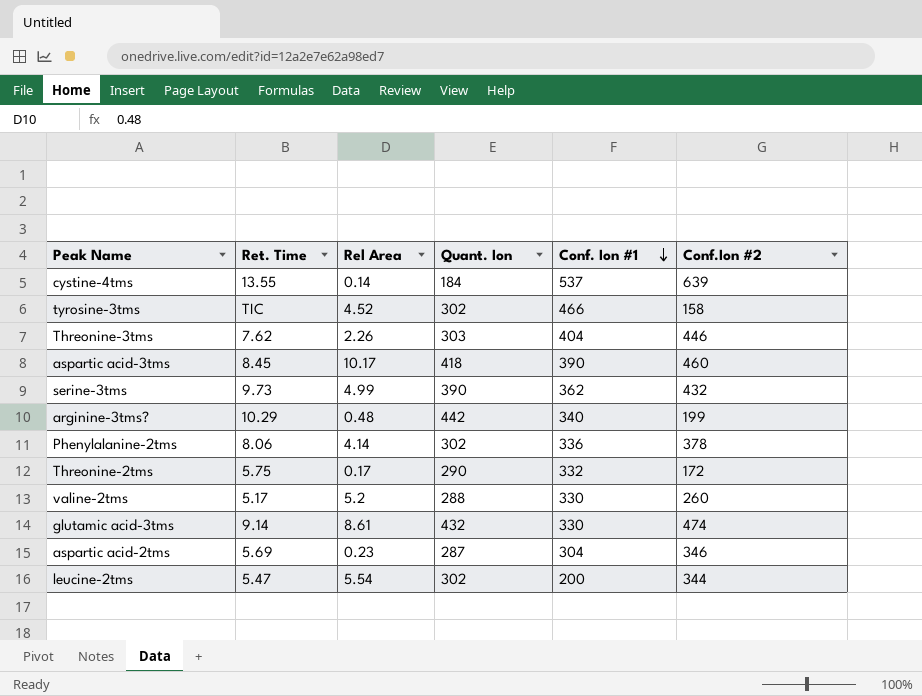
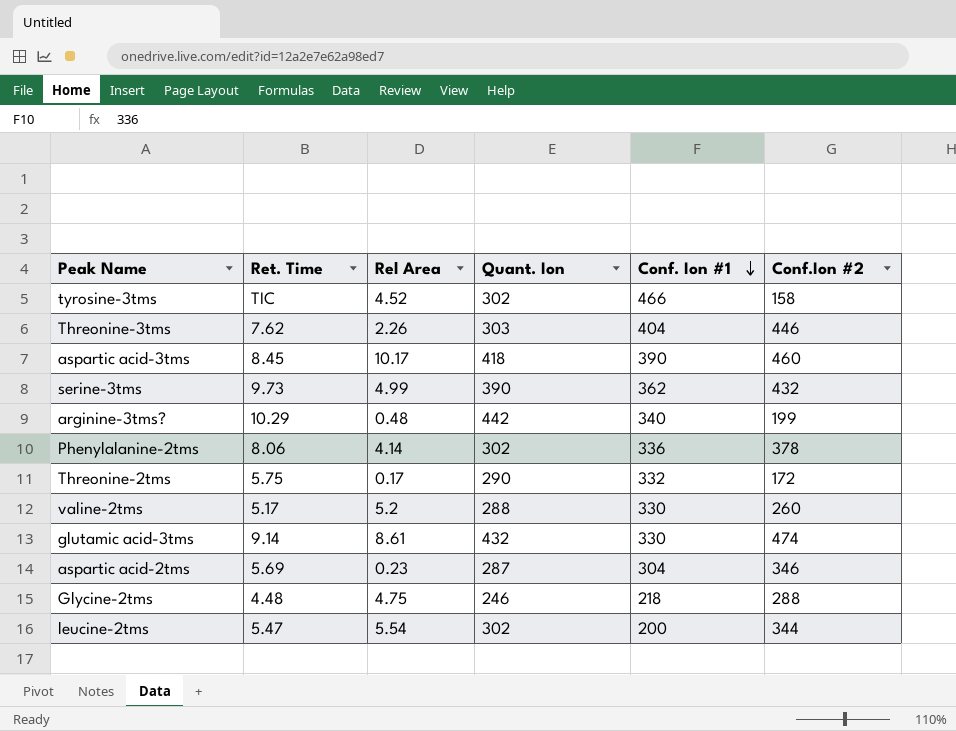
row cystine-4tms: 13.55 | 0.14 | 184 | 537 | 639 -> none
row Glycine-2tms: none -> 4.48 | 4.75 | 246 | 218 | 288

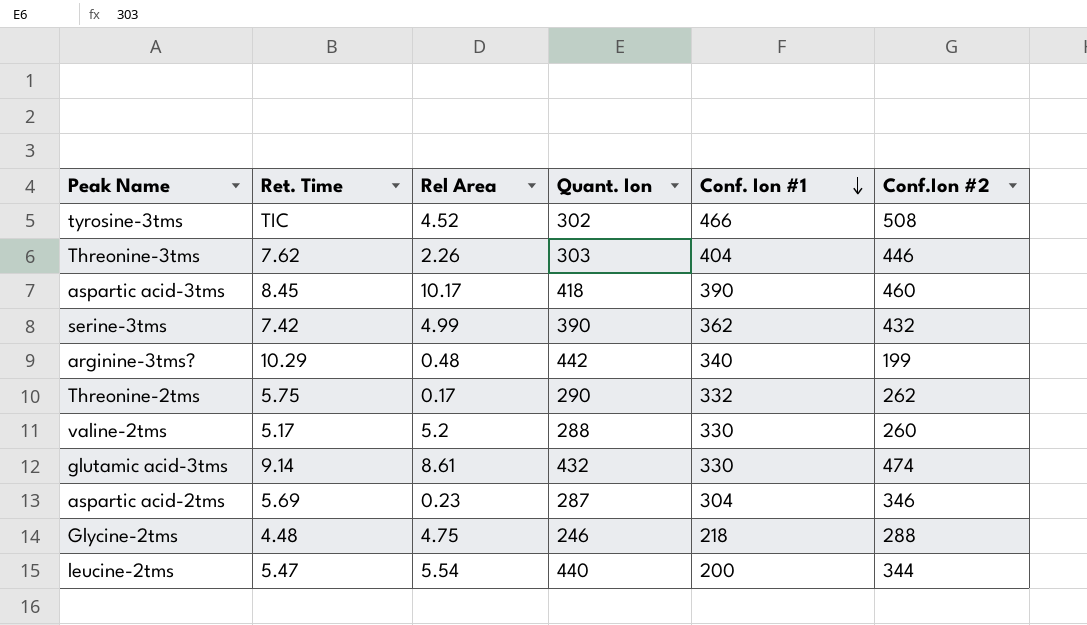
row Phenylalanine-2tms: 8.06 | 4.14 | 302 | 336 | 378 -> none
tyrosine-3tms | Conf.Ion #2: 158 -> 508
serine-3tms | Ret. Time: 9.73 -> 7.42
Threonine-2tms | Conf.Ion #2: 172 -> 262
leucine-2tms | Quant. Ion: 302 -> 440

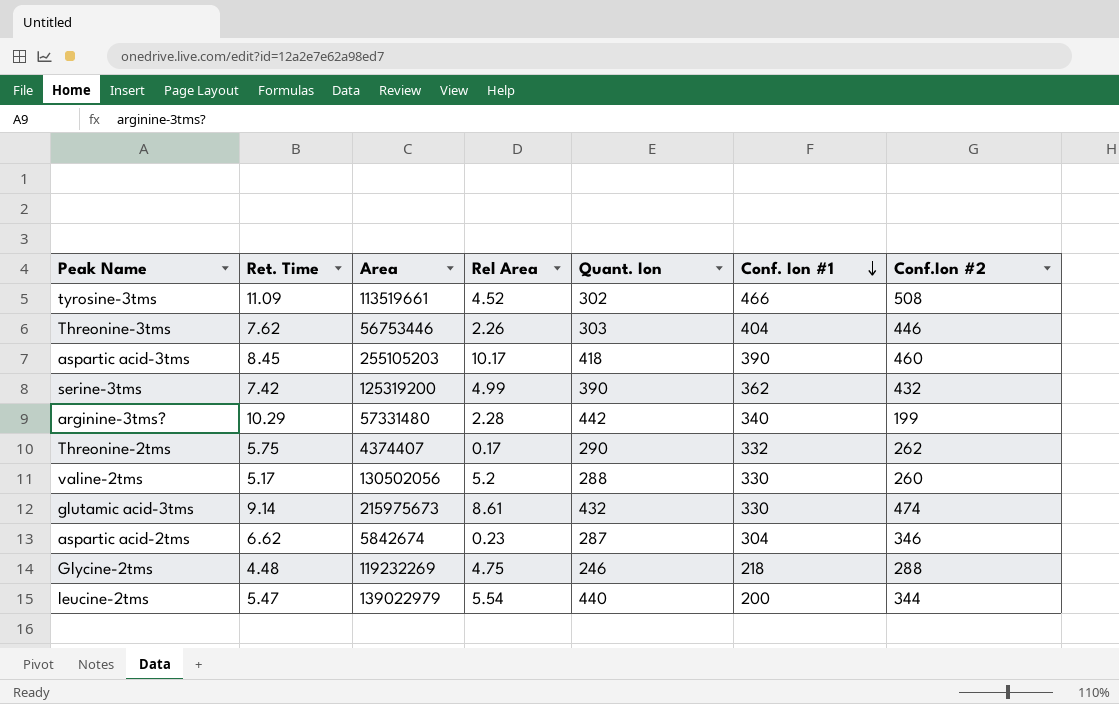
column Area | position: none -> 3
tyrosine-3tms | Ret. Time: TIC -> 11.09
arginine-3tms? | Rel Area: 0.48 -> 2.28
aspartic acid-2tms | Ret. Time: 5.69 -> 6.62

